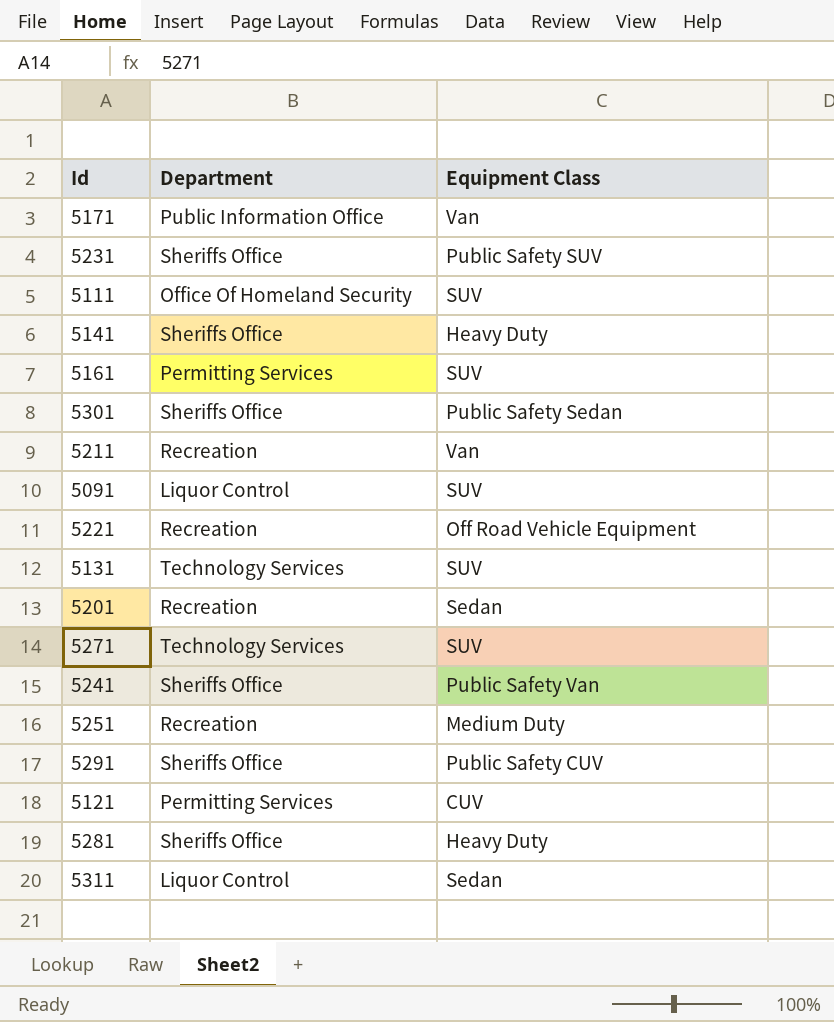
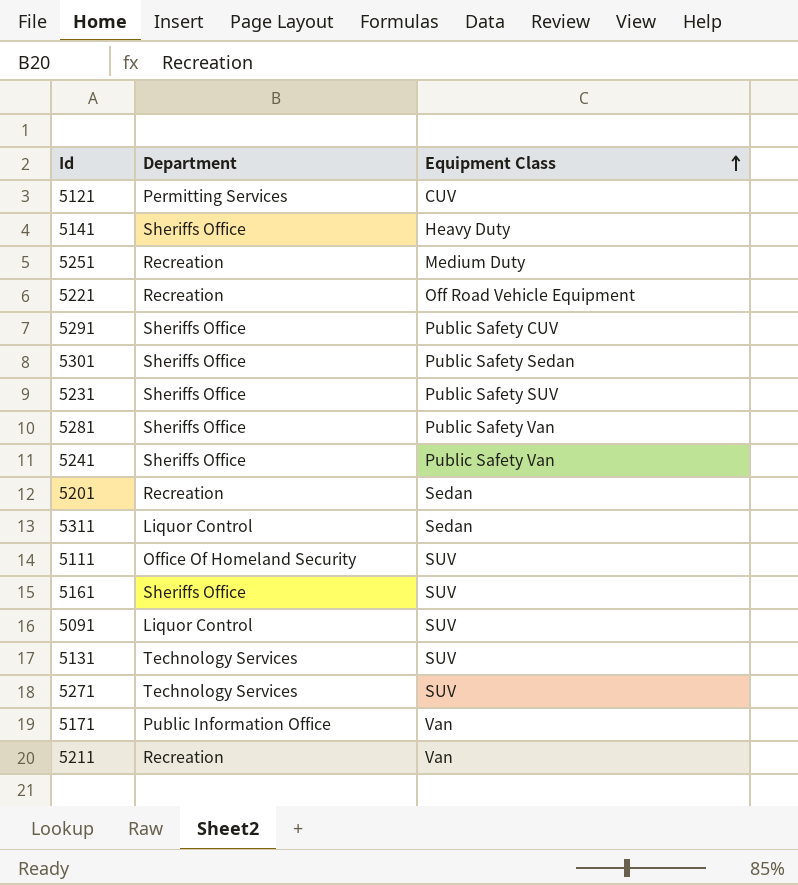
row order: none -> Equipment Class ascending
5281 | Equipment Class: Heavy Duty -> Public Safety Van
5161 | Department: Permitting Services -> Sheriffs Office

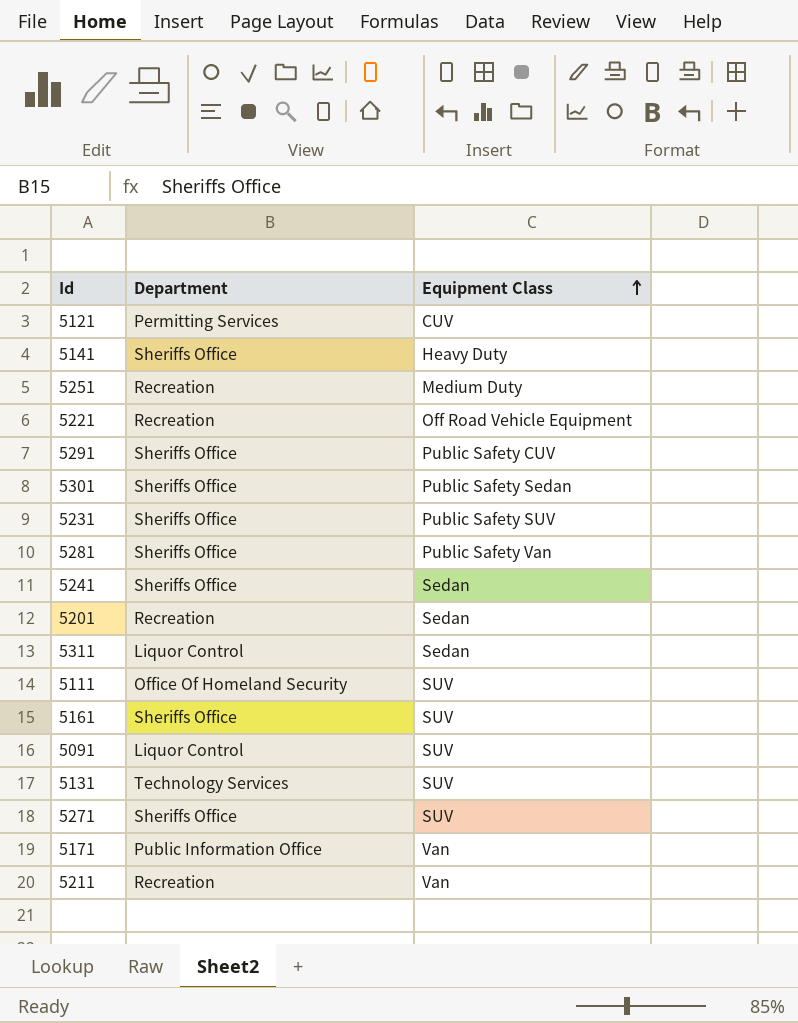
5241 | Equipment Class: Public Safety Van -> Sedan
5271 | Department: Technology Services -> Sheriffs Office

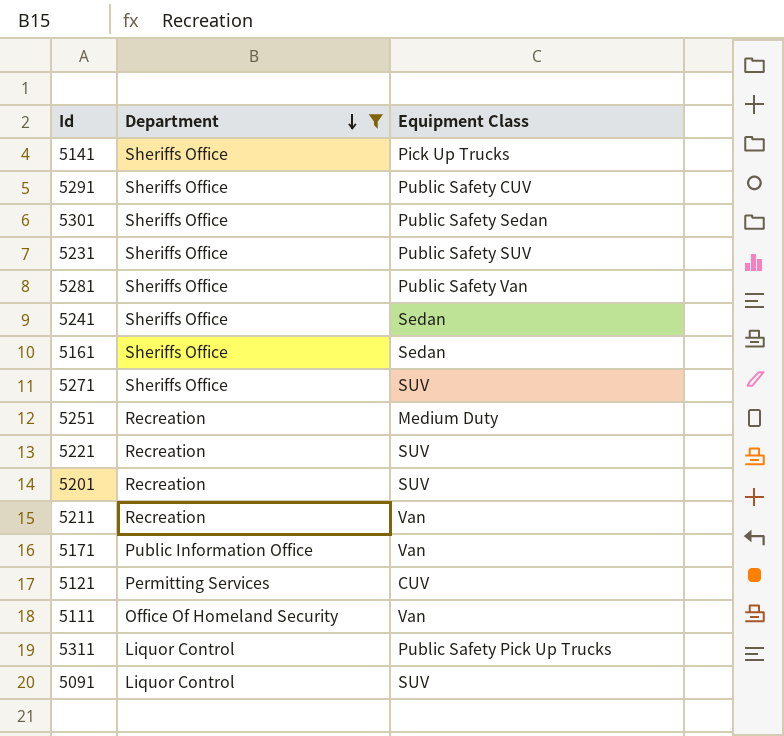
filter: none -> Department != Technology Services
row order: Equipment Class ascending -> Department descending
5141 | Equipment Class: Heavy Duty -> Pick Up Trucks
5161 | Equipment Class: SUV -> Sedan
5221 | Equipment Class: Off Road Vehicle Equipment -> SUV
5201 | Equipment Class: Sedan -> SUV
5111 | Equipment Class: SUV -> Van
5311 | Equipment Class: Sedan -> Public Safety Pick Up Trucks

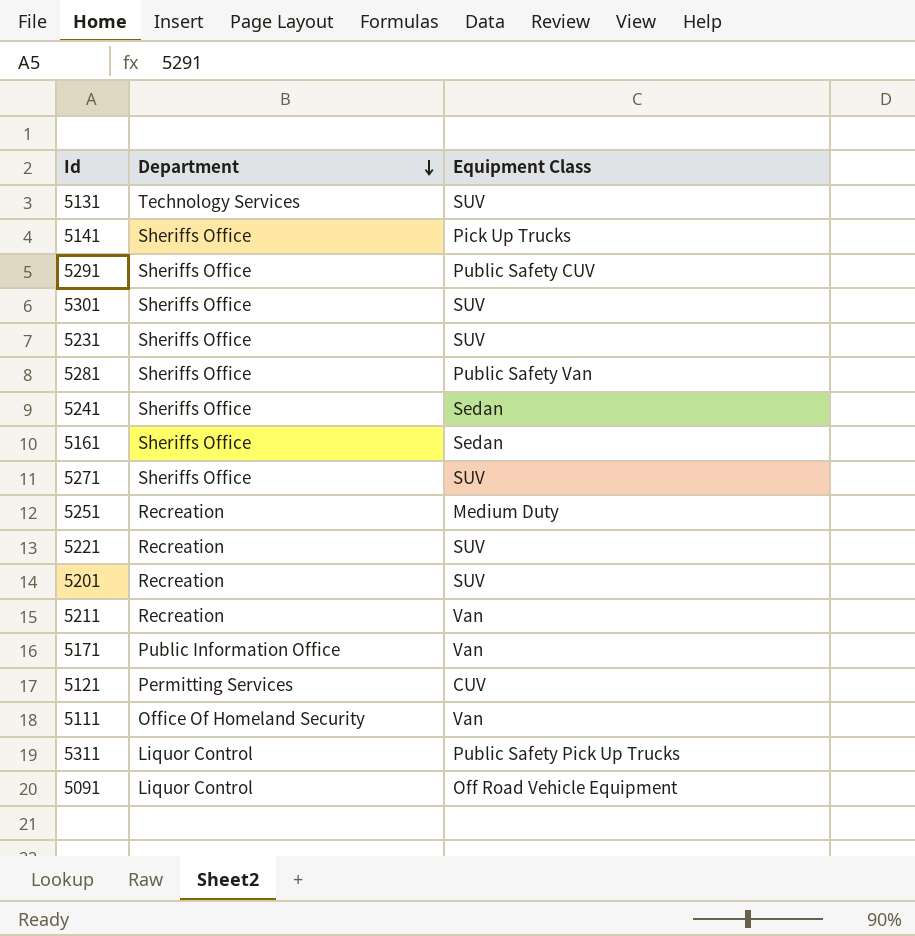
filter: Department != Technology Services -> none
5301 | Equipment Class: Public Safety Sedan -> SUV
5231 | Equipment Class: Public Safety SUV -> SUV
5091 | Equipment Class: SUV -> Off Road Vehicle Equipment

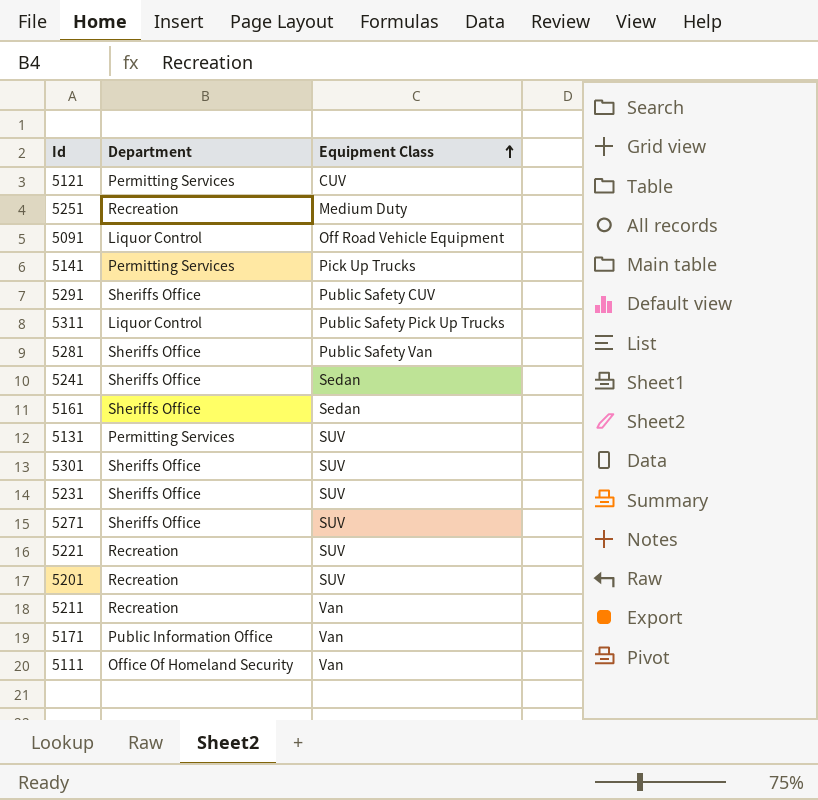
row order: Department descending -> Equipment Class ascending
5141 | Department: Sheriffs Office -> Permitting Services
5131 | Department: Technology Services -> Permitting Services

